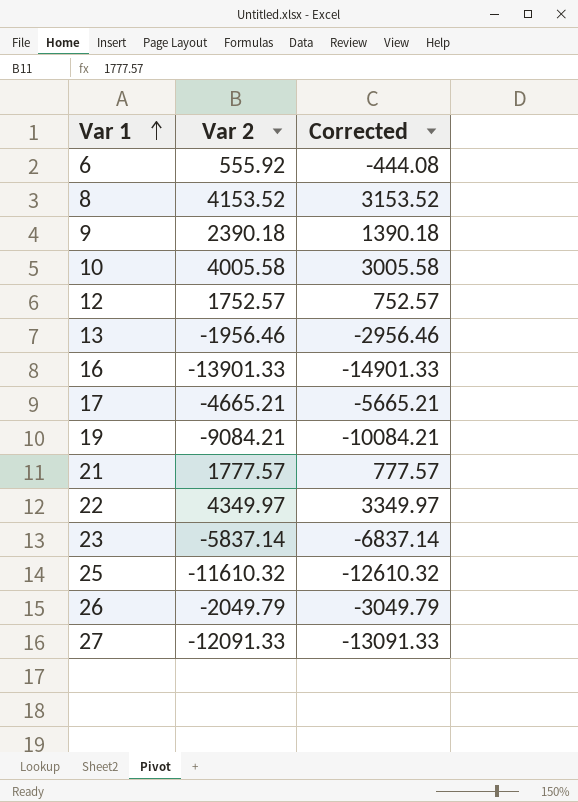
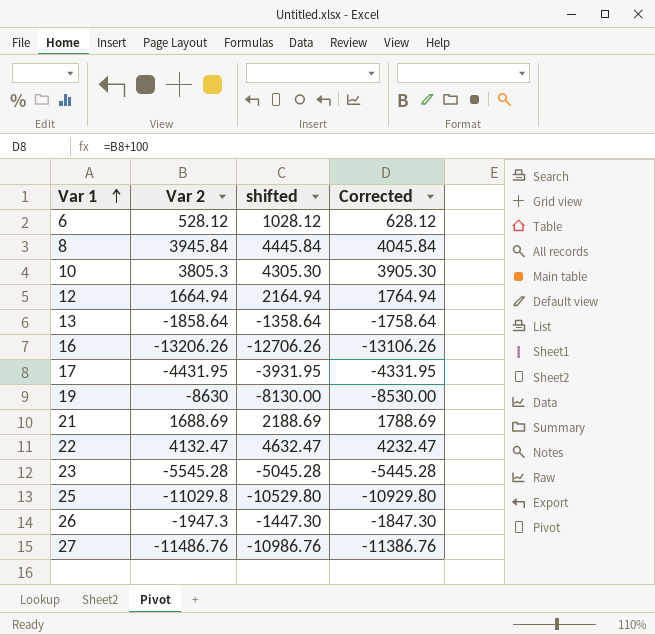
column shifted | formula: none -> [Var 2] + 500
column Corrected | formula: [Var 2] - 1000 -> [Var 2] + 100
row 9: 2390.18 | 1390.18 -> none
6 | Var 2: 555.92 -> 528.12
8 | Var 2: 4153.52 -> 3945.84
10 | Var 2: 4005.58 -> 3805.3
12 | Var 2: 1752.57 -> 1664.94
13 | Var 2: -1956.46 -> -1858.64
16 | Var 2: -13901.33 -> -13206.26
17 | Var 2: -4665.21 -> -4431.95
19 | Var 2: -9084.21 -> -8630
21 | Var 2: 1777.57 -> 1688.69
22 | Var 2: 4349.97 -> 4132.47
23 | Var 2: -5837.14 -> -5545.28
25 | Var 2: -11610.32 -> -11029.8
26 | Var 2: -2049.79 -> -1947.3
27 | Var 2: -12091.33 -> -11486.76

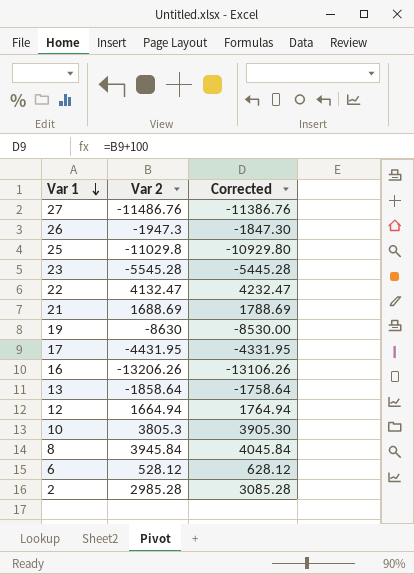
row order: Var 1 ascending -> Var 1 descending
column shifted | formula: [Var 2] + 500 -> none
row 2: none -> 2985.28 | 3085.28

